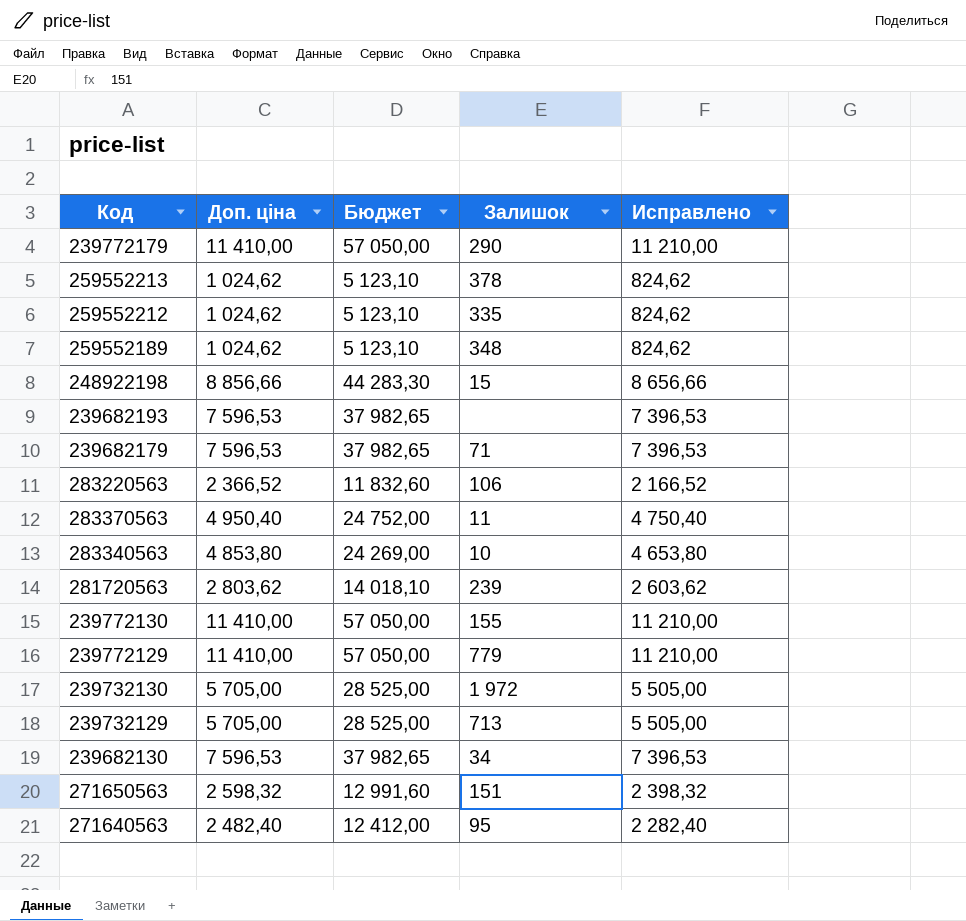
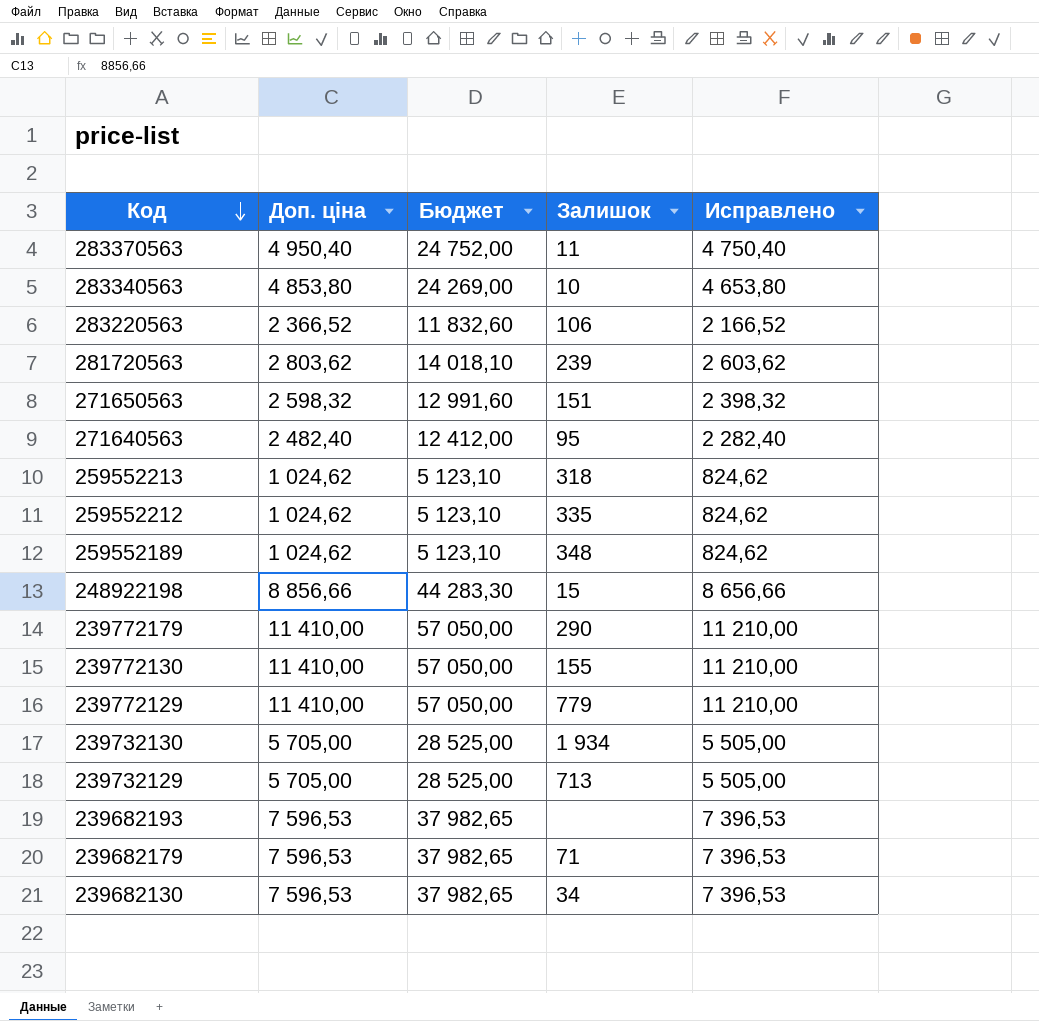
row order: none -> Код descending
259552213 | Залишок: 378 -> 318
239732130 | Залишок: 1 972 -> 1 934

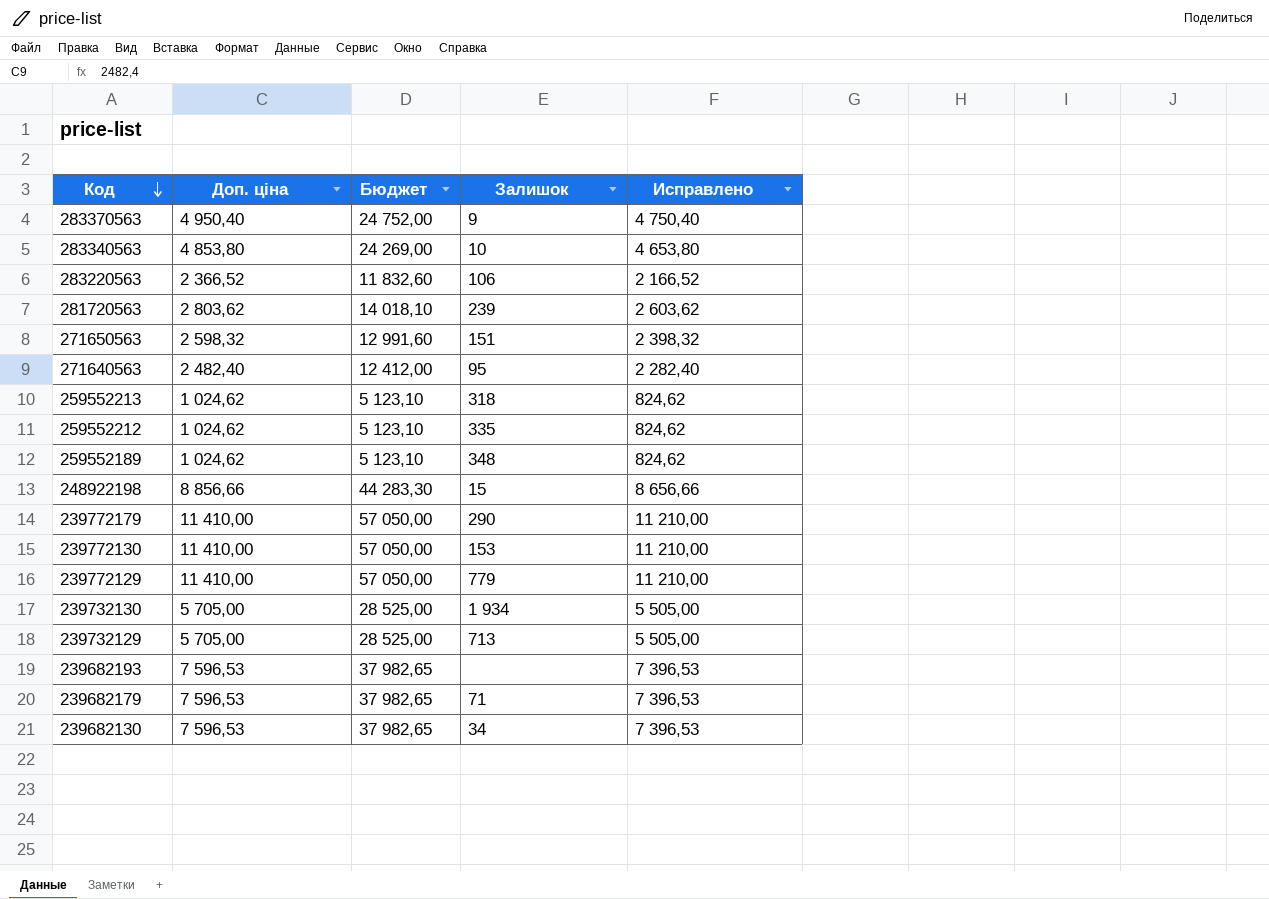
283370563 | Залишок: 11 -> 9
239772130 | Залишок: 155 -> 153

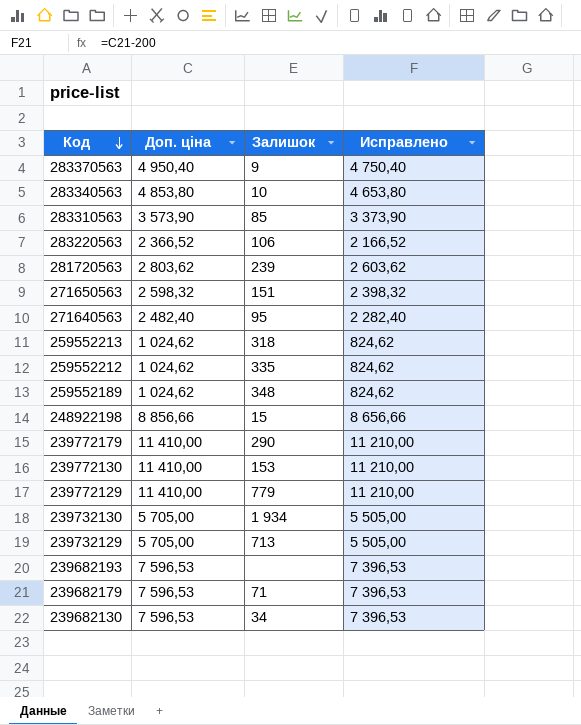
column Бюджет | formula: [Доп. ціна] * 5 -> none
row 283310563: none -> 3 573,90 | 85 | 3 373,90

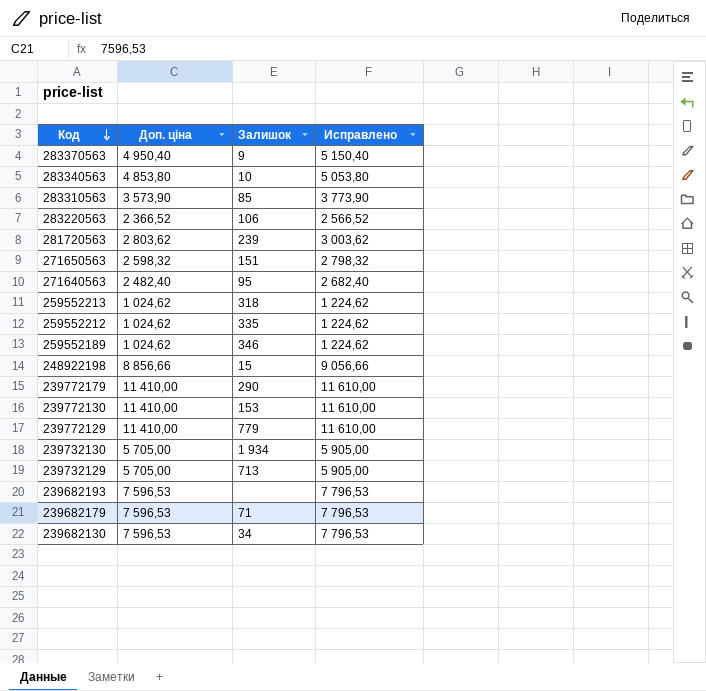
column Исправлено | formula: [Доп. ціна] - 200 -> [Доп. ціна] + 200
259552189 | Залишок: 348 -> 346

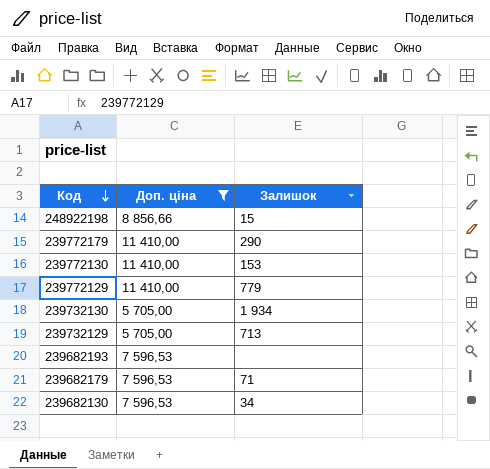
filter: none -> Доп. ціна >= 5 705,00
column Исправлено | formula: [Доп. ціна] + 200 -> none

